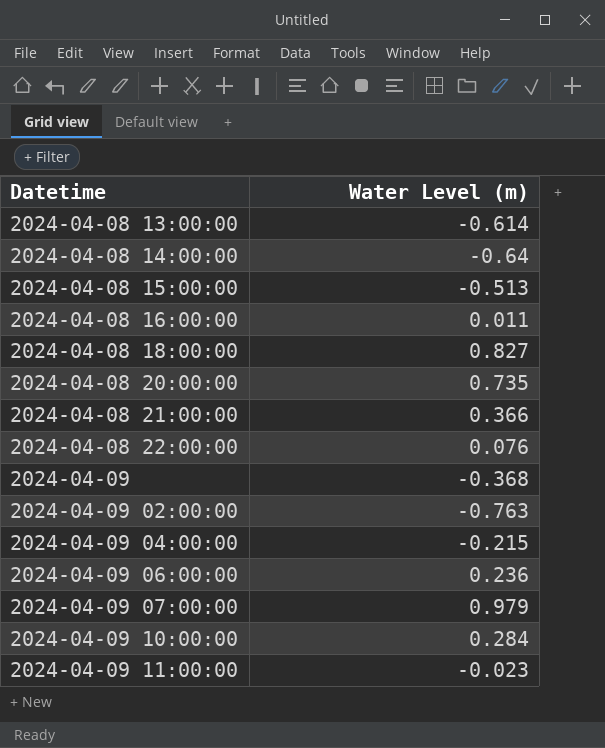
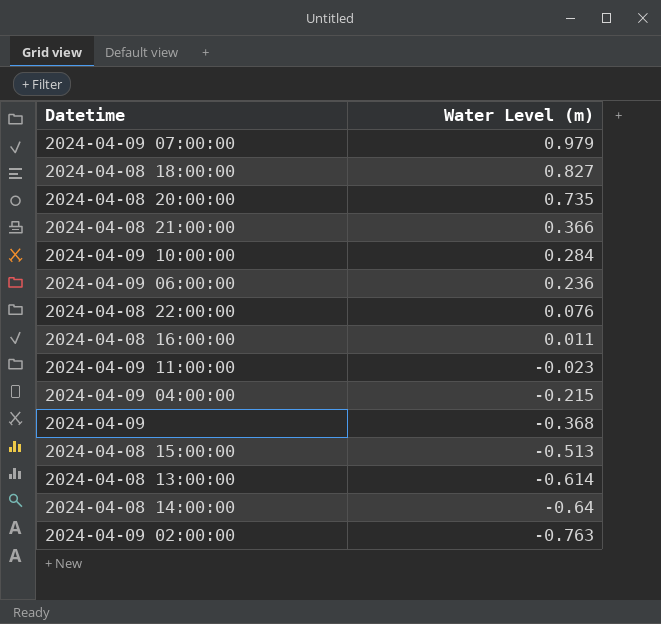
row order: Datetime ascending -> Water Level (m) descending

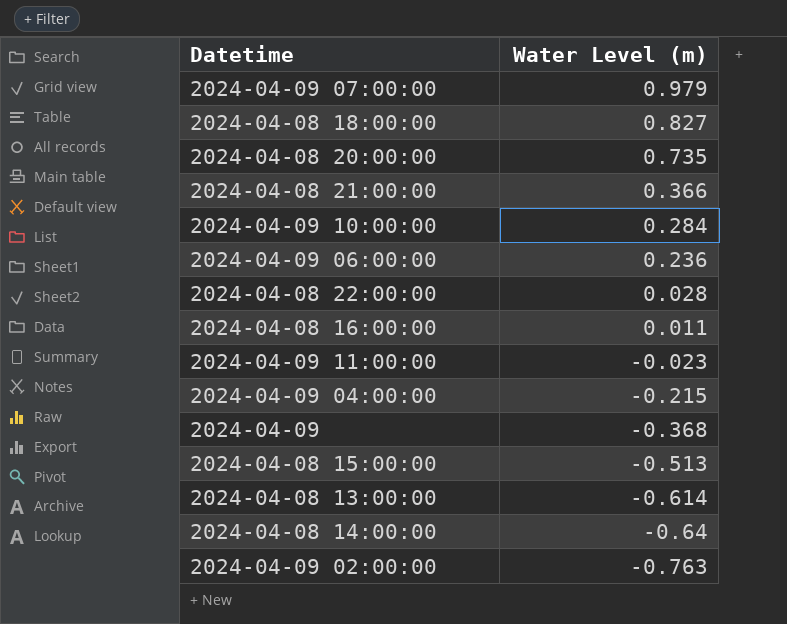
2024-04-08 22:00:00 | Water Level (m): 0.076 -> 0.028

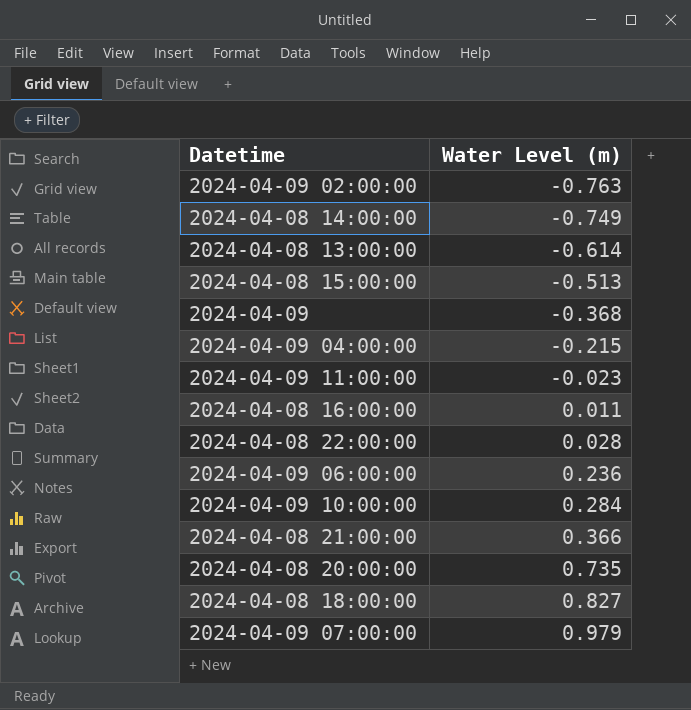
row order: Water Level (m) descending -> Water Level (m) ascending
2024-04-08 14:00:00 | Water Level (m): -0.64 -> -0.749

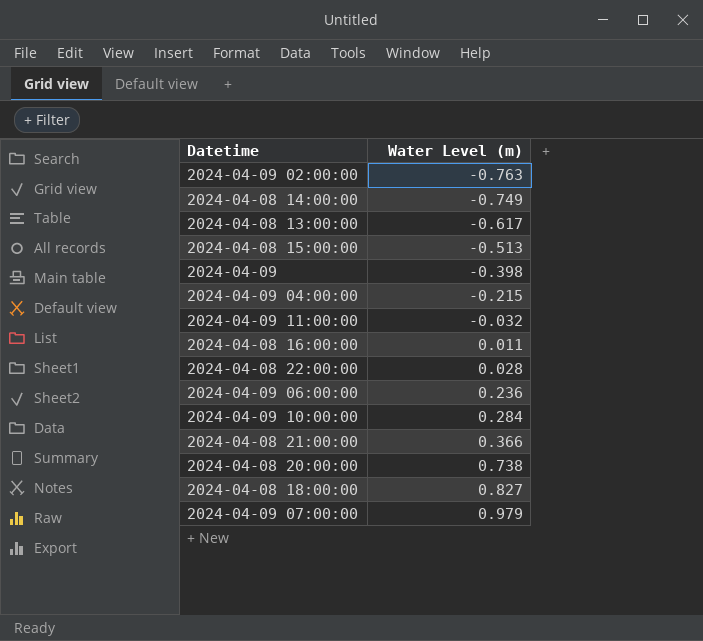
2024-04-08 13:00:00 | Water Level (m): -0.614 -> -0.617
2024-04-09 | Water Level (m): -0.368 -> -0.398
2024-04-09 11:00:00 | Water Level (m): -0.023 -> -0.032
2024-04-08 20:00:00 | Water Level (m): 0.735 -> 0.738

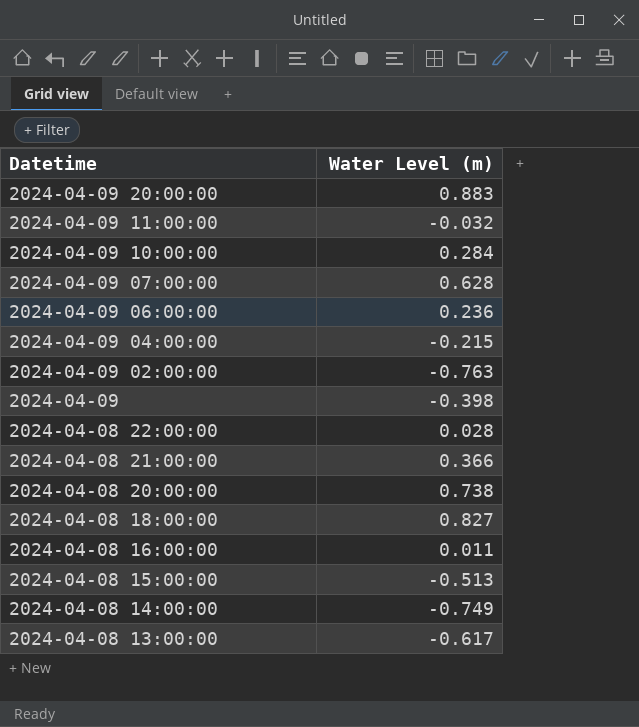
row order: Water Level (m) ascending -> Datetime descending
row 2024-04-09 20:00:00: none -> 0.883
2024-04-09 07:00:00 | Water Level (m): 0.979 -> 0.628

